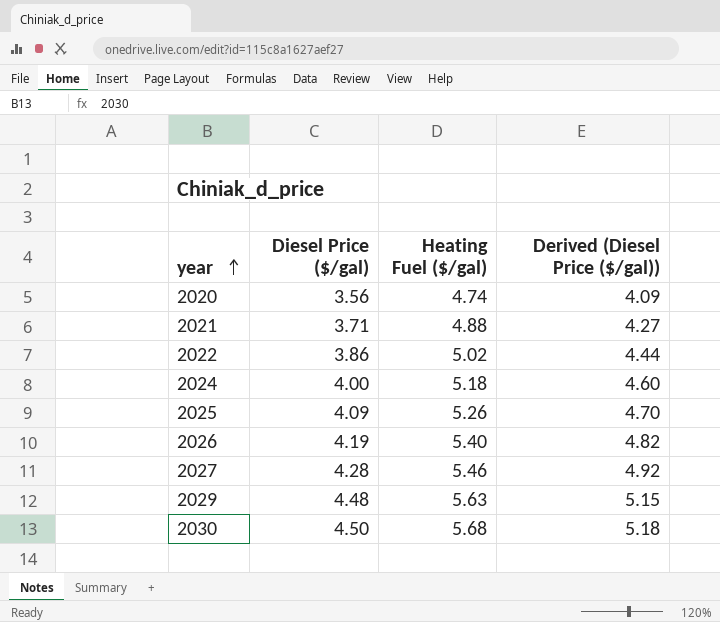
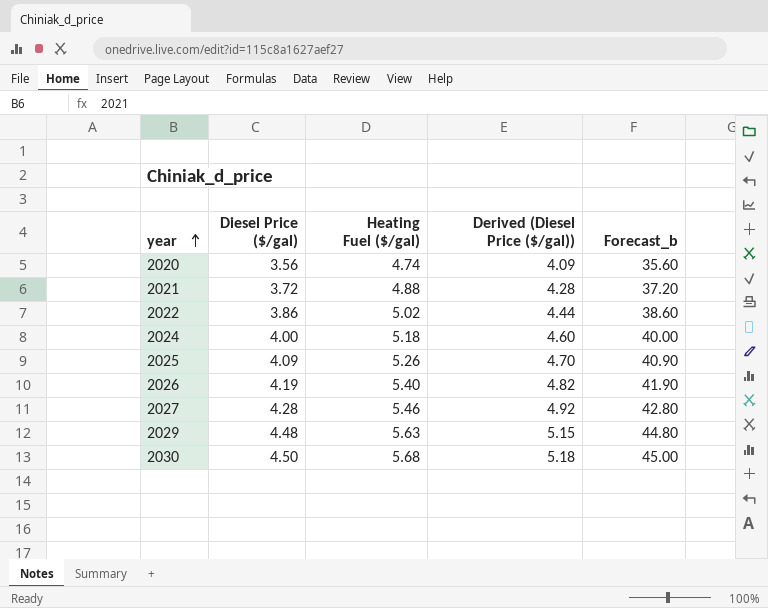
column Forecast_b | formula: none -> [Diesel Price ($/gal)] * 10
2021 | Diesel Price ($/gal): 3.71 -> 3.72
2021 | Derived (Diesel Price ($/gal)): 4.27 -> 4.28

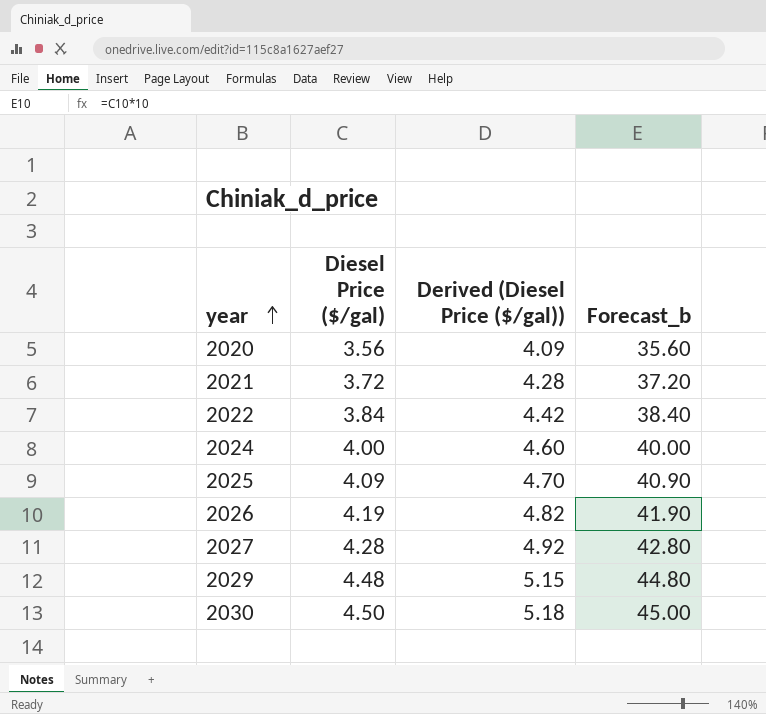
column Heating Fuel ($/gal) | position: 3 -> none
2022 | Diesel Price ($/gal): 3.86 -> 3.84
2022 | Derived (Diesel Price ($/gal)): 4.44 -> 4.42
2022 | Forecast_b: 38.60 -> 38.40

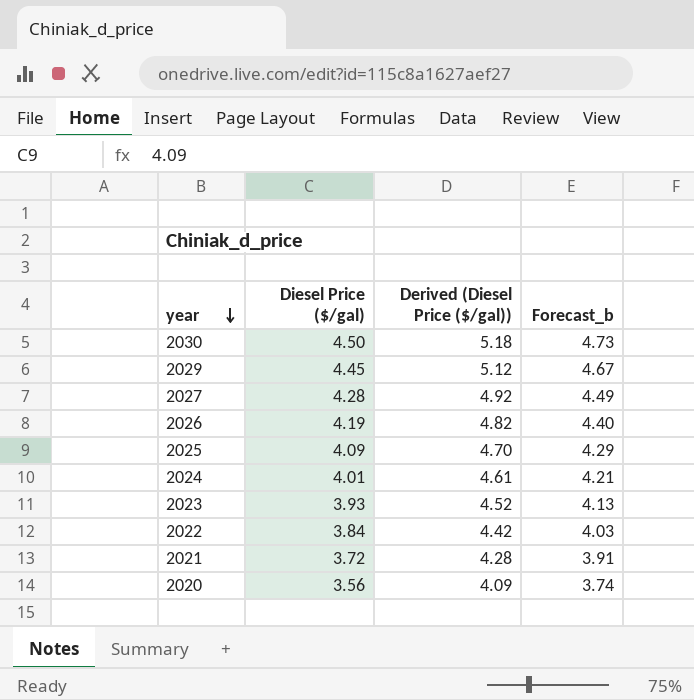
row order: year ascending -> year descending
column Forecast_b | formula: [Diesel Price ($/gal)] * 10 -> [Diesel Price ($/gal)] * 1.05
2029 | Diesel Price ($/gal): 4.48 -> 4.45
2029 | Derived (Diesel Price ($/gal)): 5.15 -> 5.12
2024 | Diesel Price ($/gal): 4.00 -> 4.01
2024 | Derived (Diesel Price ($/gal)): 4.60 -> 4.61
row 2023: none -> 3.93 | 4.52 | 4.13

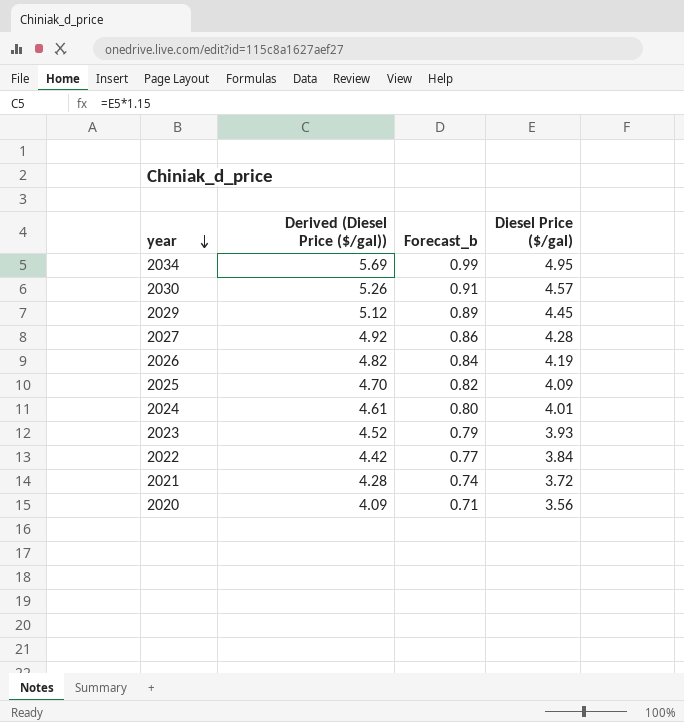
column Forecast_b | formula: [Diesel Price ($/gal)] * 1.05 -> [Diesel Price ($/gal)] * 0.2
column Diesel Price ($/gal) | position: 2 -> 4
row 2034: none -> 5.69 | 0.99 | 4.95
2030 | Derived (Diesel Price ($/gal)): 5.18 -> 5.26
2030 | Diesel Price ($/gal): 4.50 -> 4.57

